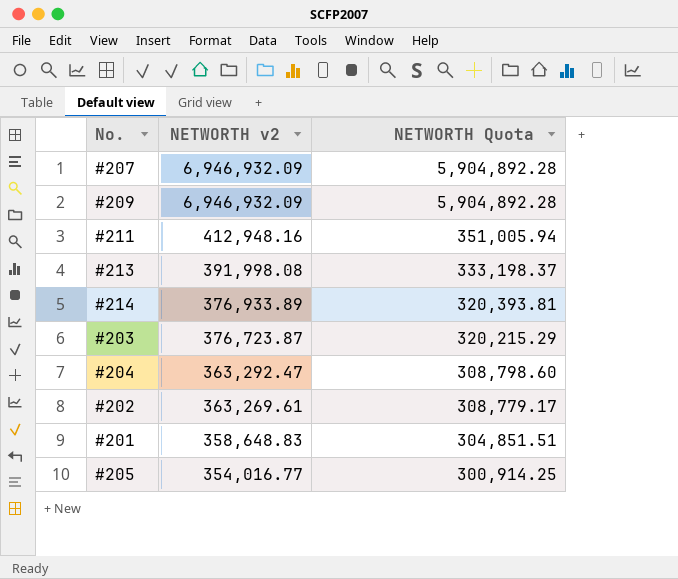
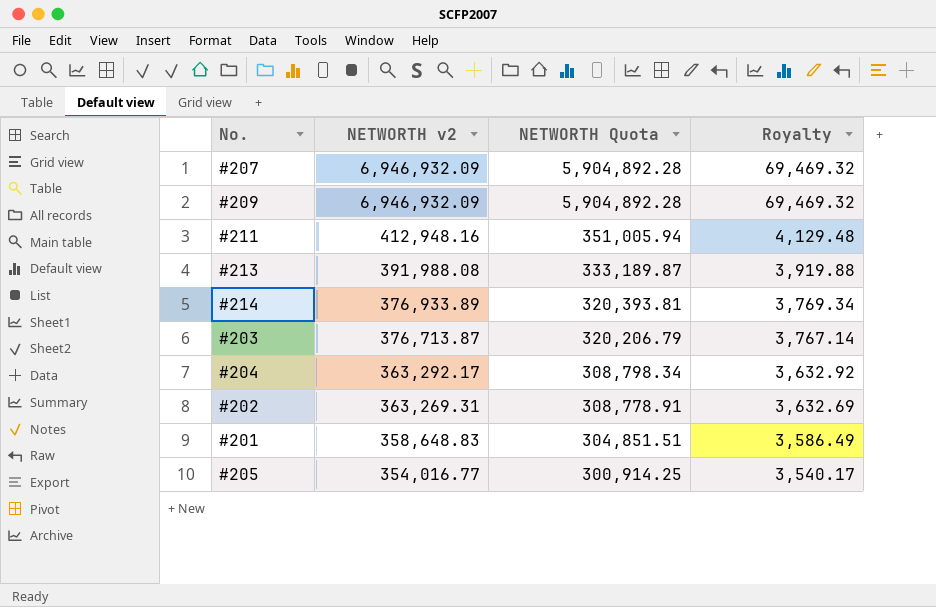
column Royalty | formula: none -> [NETWORTH v2] * 0.01
#213 | NETWORTH v2: 391,998.08 -> 391,988.08
#213 | NETWORTH Quota: 333,198.37 -> 333,189.87
#203 | NETWORTH v2: 376,723.87 -> 376,713.87
#203 | NETWORTH Quota: 320,215.29 -> 320,206.79
#204 | NETWORTH v2: 363,292.47 -> 363,292.17
#204 | NETWORTH Quota: 308,798.60 -> 308,798.34
#202 | NETWORTH v2: 363,269.61 -> 363,269.31
#202 | NETWORTH Quota: 308,779.17 -> 308,778.91

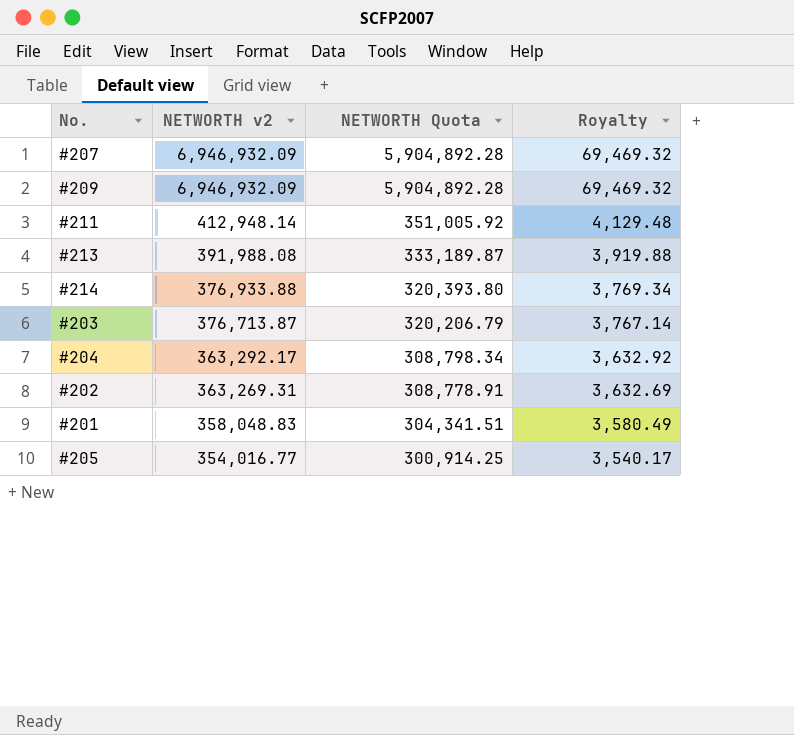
#211 | NETWORTH v2: 412,948.16 -> 412,948.14
#211 | NETWORTH Quota: 351,005.94 -> 351,005.92
#214 | NETWORTH v2: 376,933.89 -> 376,933.88
#214 | NETWORTH Quota: 320,393.81 -> 320,393.80
#201 | NETWORTH v2: 358,648.83 -> 358,048.83
#201 | NETWORTH Quota: 304,851.51 -> 304,341.51
#201 | Royalty: 3,586.49 -> 3,580.49

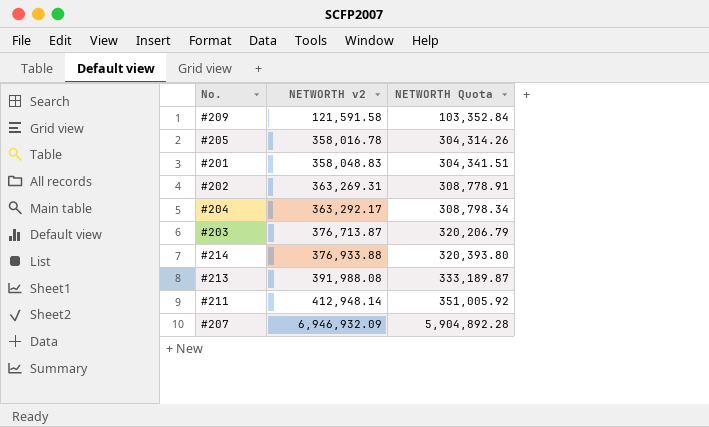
row order: NETWORTH v2 descending -> NETWORTH v2 ascending
column Royalty | formula: [NETWORTH v2] * 0.01 -> none
#209 | NETWORTH v2: 6,946,932.09 -> 121,591.58
#209 | NETWORTH Quota: 5,904,892.28 -> 103,352.84
#205 | NETWORTH v2: 354,016.77 -> 358,016.78
#205 | NETWORTH Quota: 300,914.25 -> 304,314.26

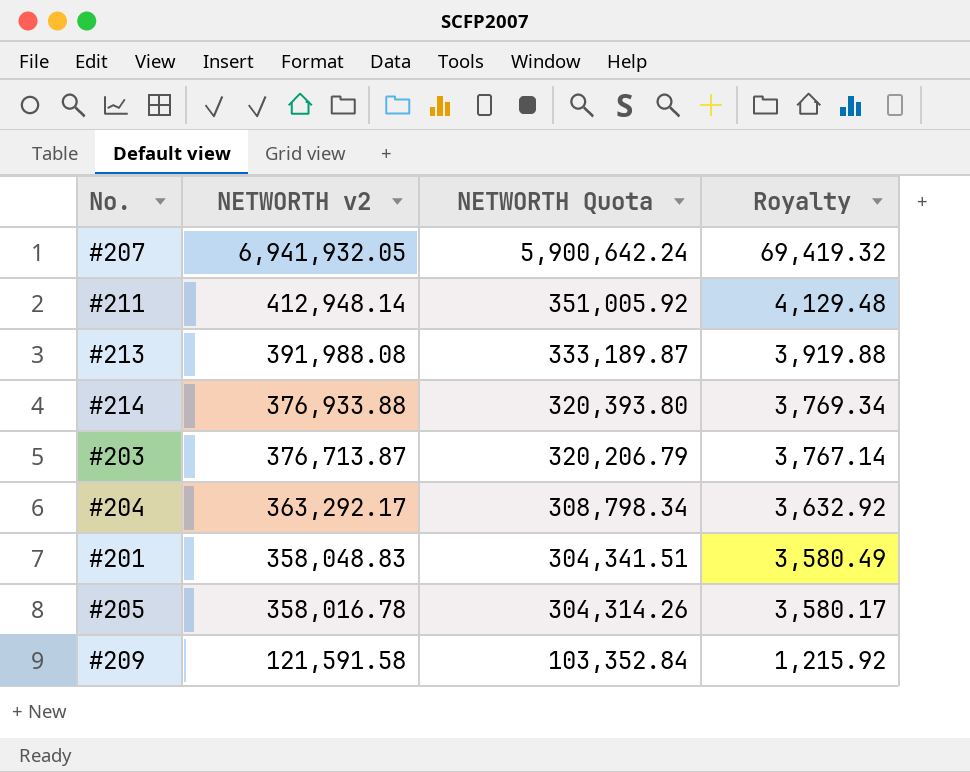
row order: NETWORTH v2 ascending -> NETWORTH v2 descending
column Royalty | formula: none -> [NETWORTH v2] * 0.01
row #202: 363,269.31 | 308,778.91 -> none
#207 | NETWORTH v2: 6,946,932.09 -> 6,941,932.05
#207 | NETWORTH Quota: 5,904,892.28 -> 5,900,642.24

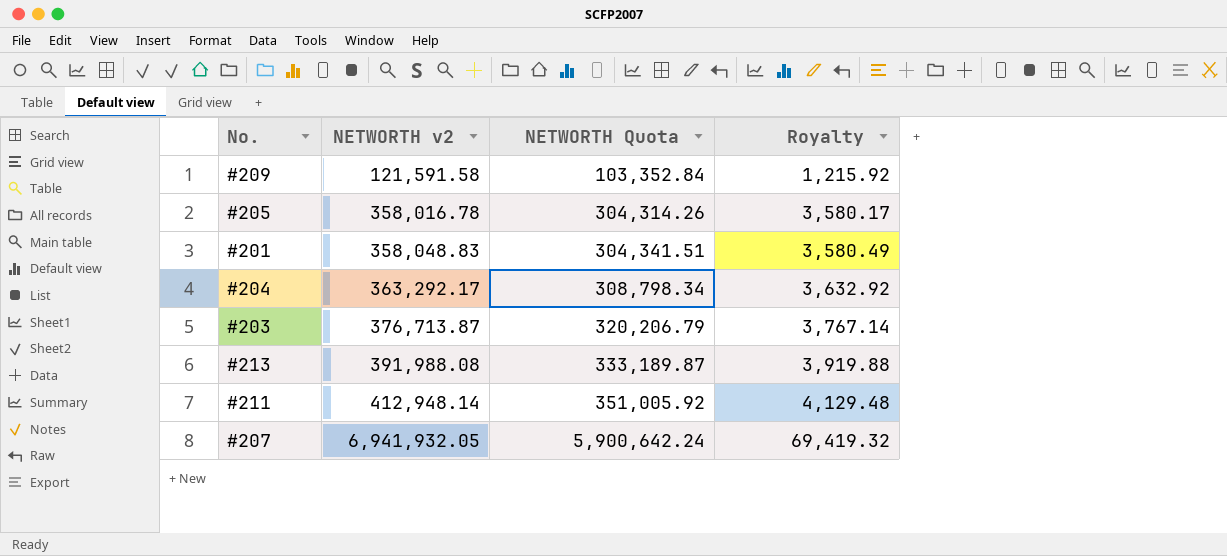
row order: NETWORTH v2 descending -> NETWORTH v2 ascending
row #214: 376,933.88 | 320,393.80 | 3,769.34 -> none

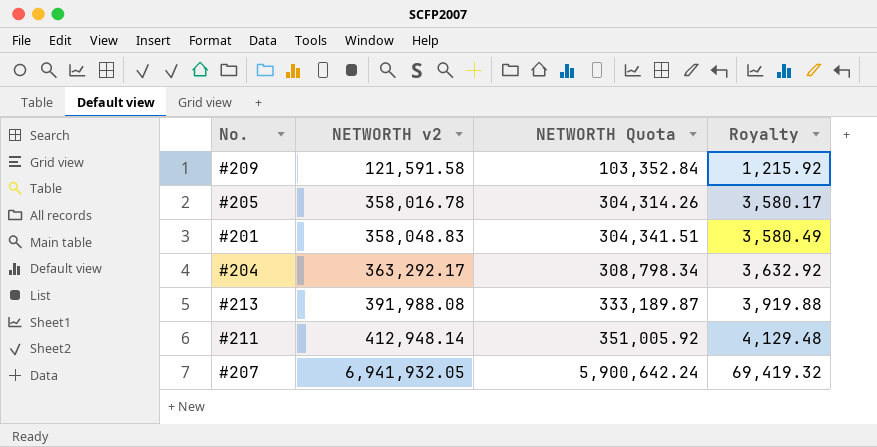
row #203: 376,713.87 | 320,206.79 | 3,767.14 -> none

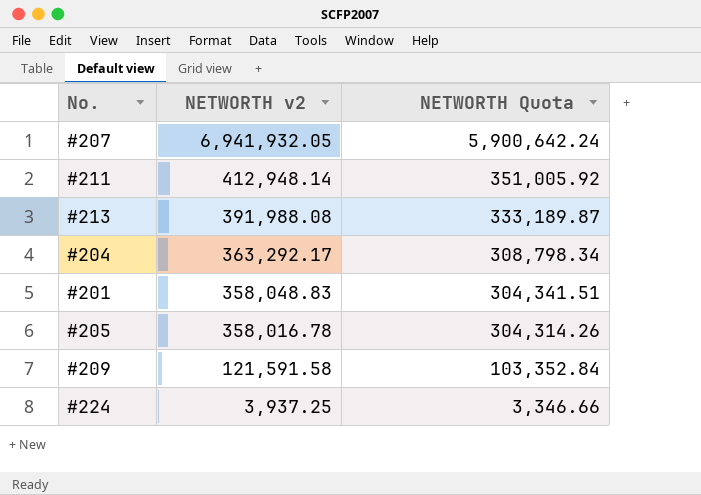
row order: NETWORTH v2 ascending -> NETWORTH v2 descending
column Royalty | formula: [NETWORTH v2] * 0.01 -> none
row #224: none -> 3,937.25 | 3,346.66

